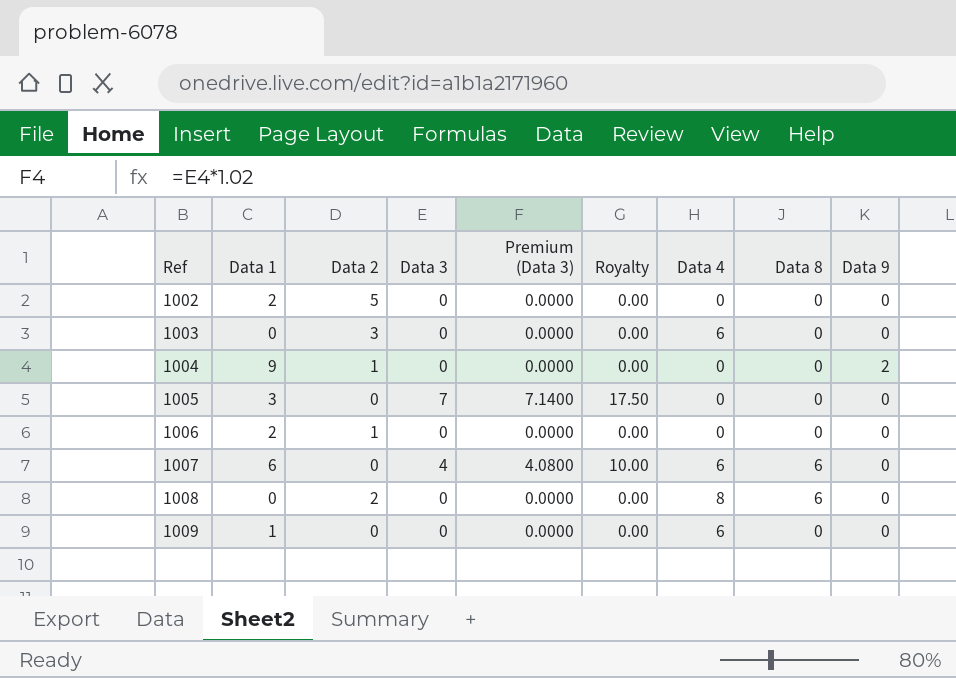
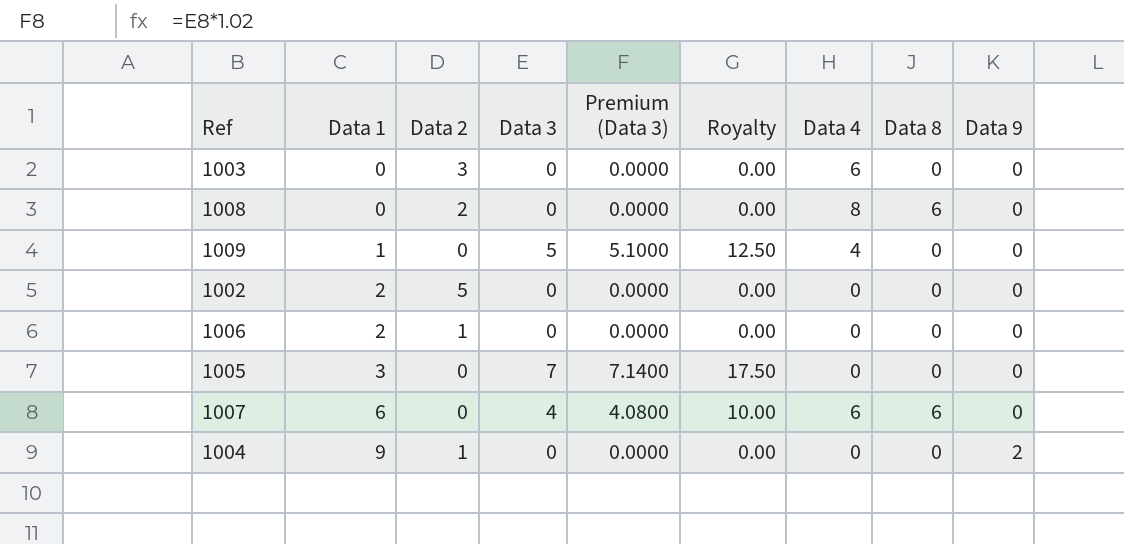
row order: Ref ascending -> Data 1 ascending
1009 | Data 3: 0 -> 5
1009 | Premium (Data 3): 0.0000 -> 5.1000
1009 | Royalty: 0.00 -> 12.50
1009 | Data 4: 6 -> 4

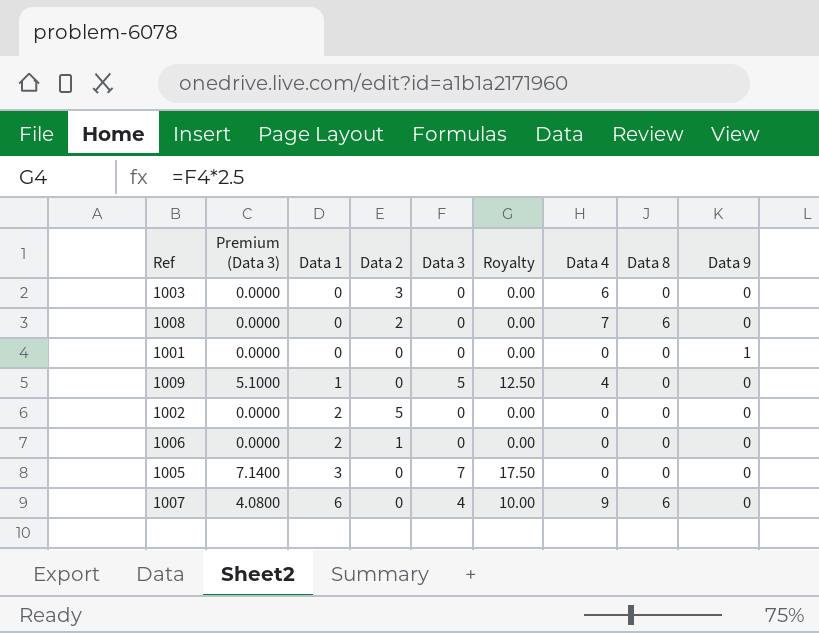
column Premium (Data 3) | position: 5 -> 2
row 1004: 9 | 1 | 0 | 0.0000 | 0.00 | 0 | 0 | 2 -> none
1008 | Data 4: 8 -> 7
row 1001: none -> 0.0000 | 0 | 0 | 0 | 0.00 | 0 | 0 | 1
1007 | Data 4: 6 -> 9

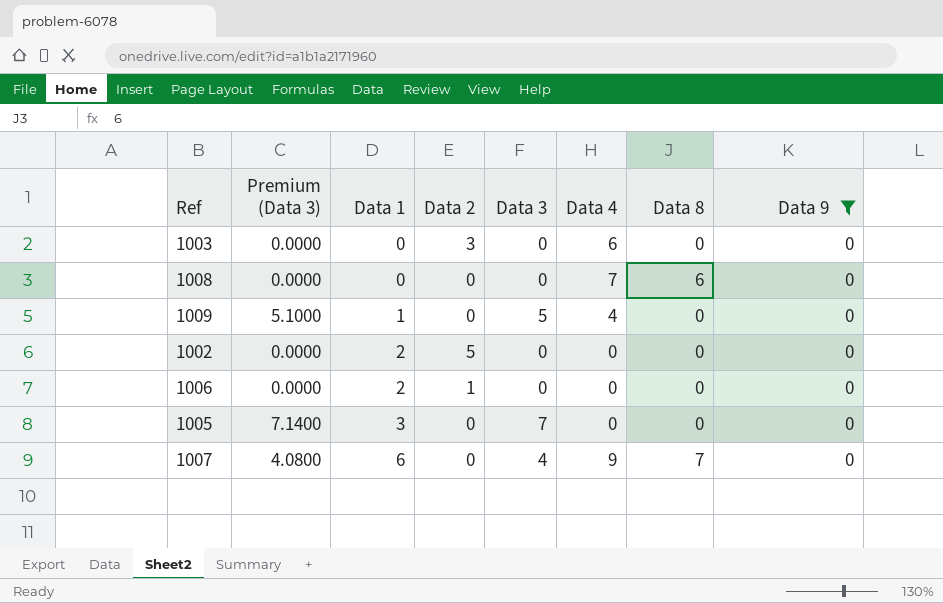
filter: none -> Data 9 = 0
column Royalty | formula: [Data 3] * 2.5 -> none
1008 | Data 2: 2 -> 0
1007 | Data 8: 6 -> 7

